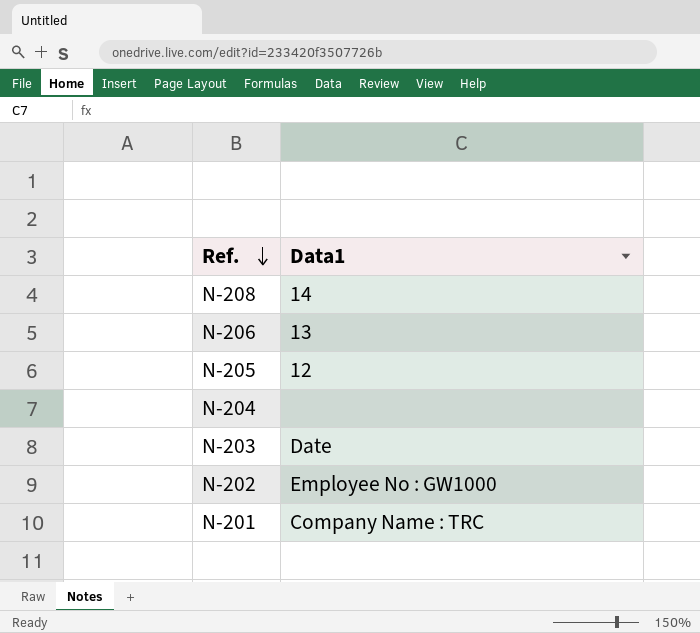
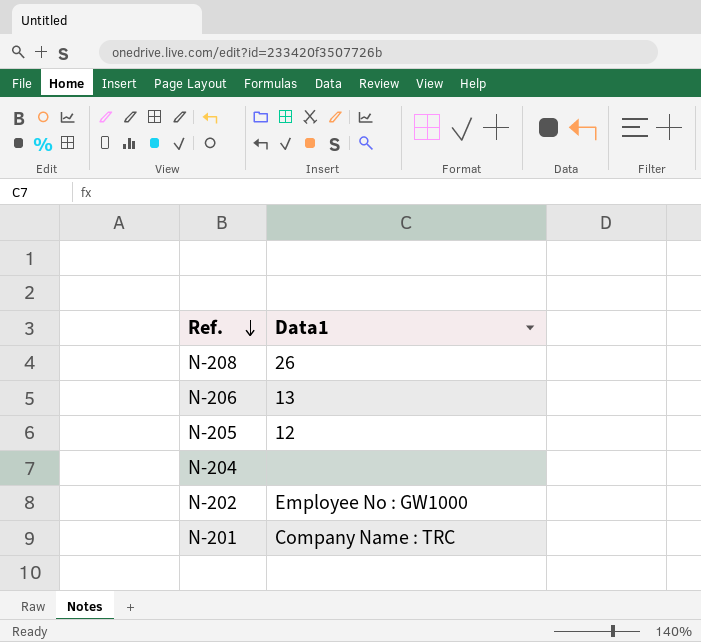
row N-203: Date -> none
N-208 | Data1: 14 -> 26

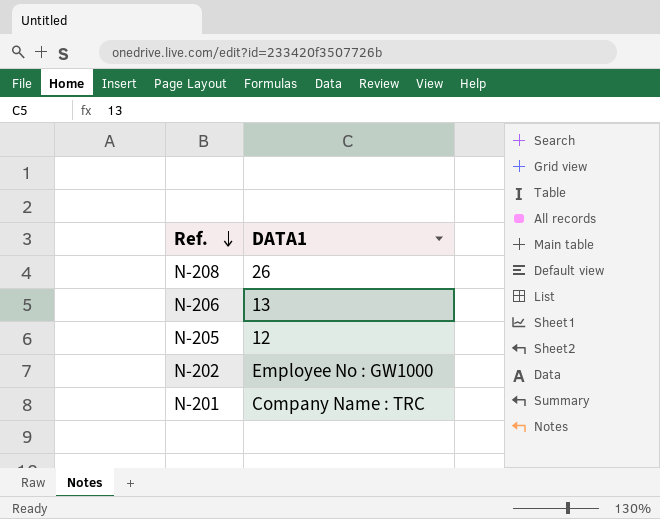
column name: Data1 -> DATA1
row N-204: none -> none

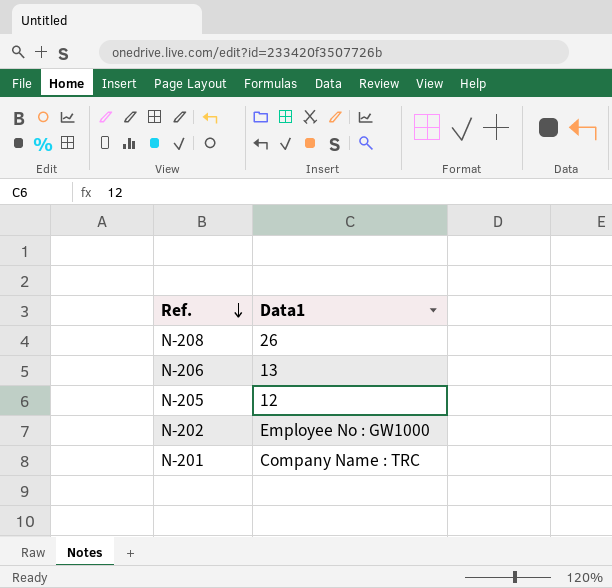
column name: DATA1 -> Data1

